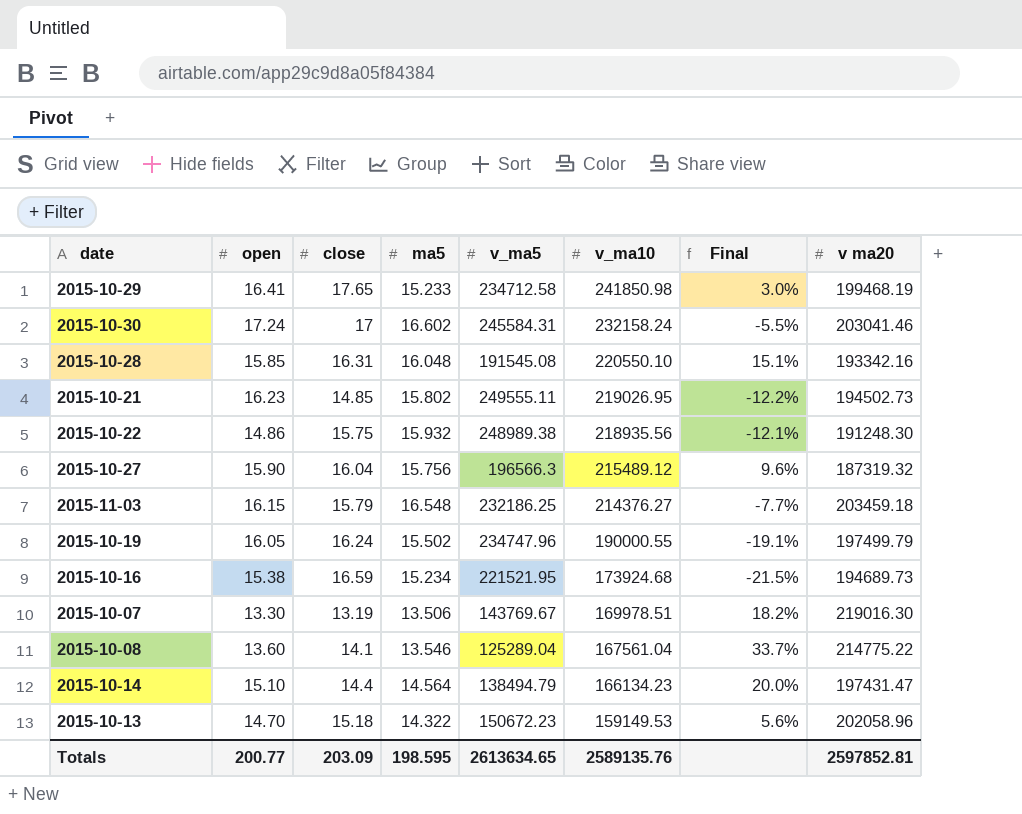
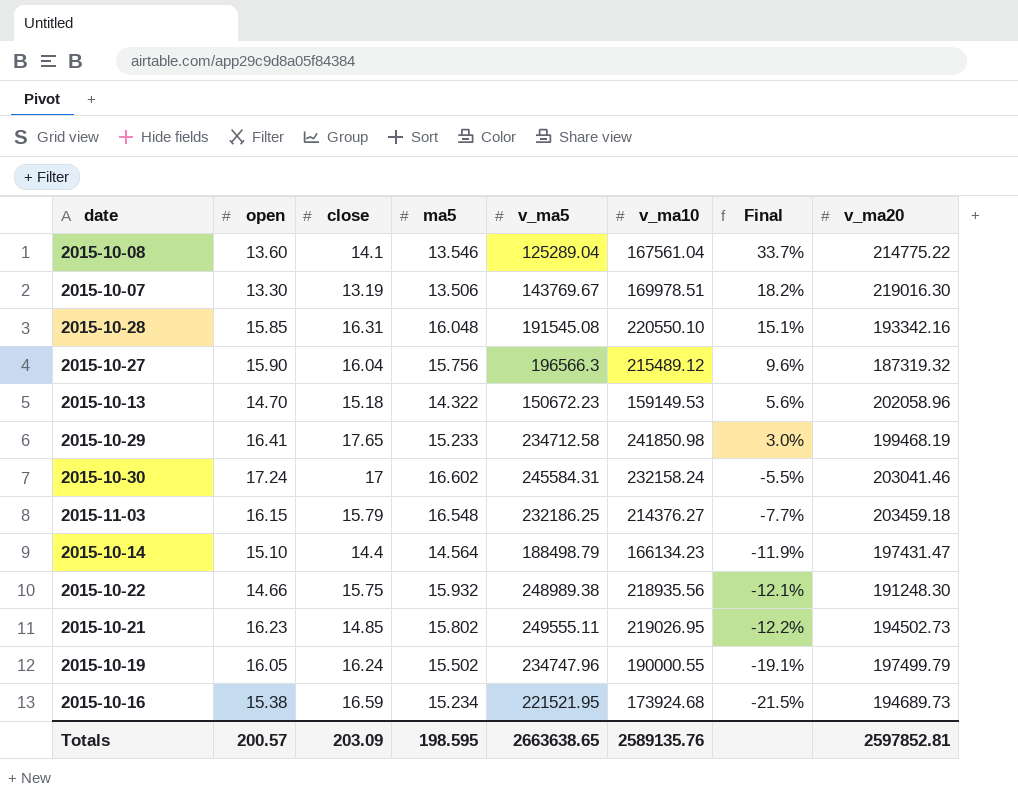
row order: v_ma10 descending -> Final descending
column name: v ma20 -> v_ma20
2015-10-14 | v_ma5: 138494.79 -> 188498.79
2015-10-14 | Final: 20.0% -> -11.9%
2015-10-22 | open: 14.86 -> 14.66
Totals | open: 200.77 -> 200.57
Totals | v_ma5: 2613634.65 -> 2663638.65

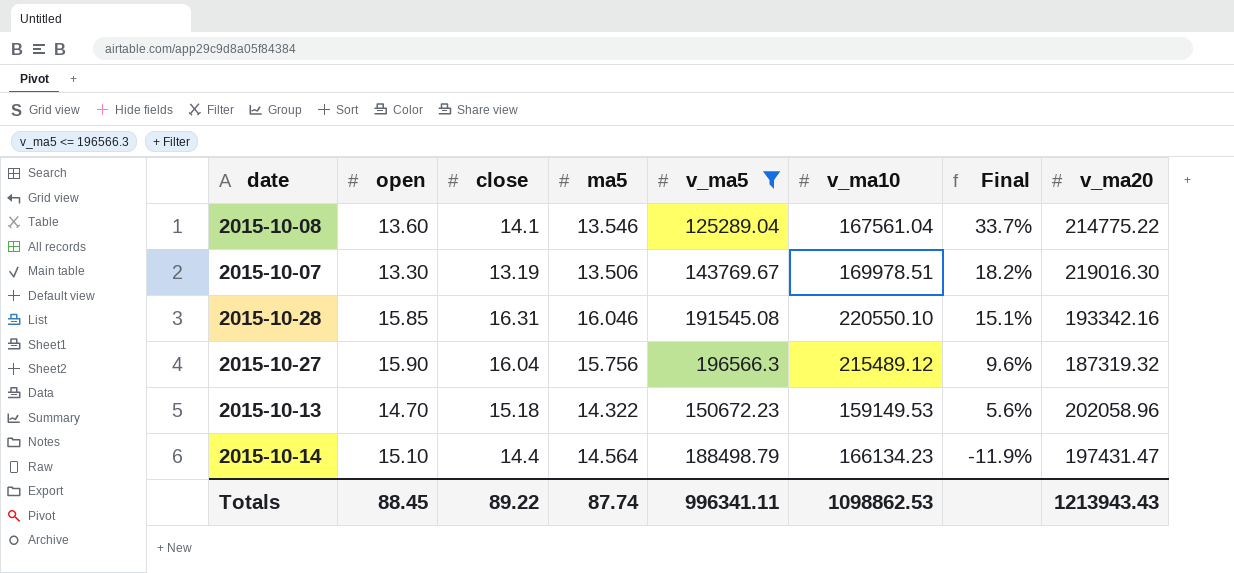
filter: none -> v_ma5 <= 196566.3
2015-10-28 | ma5: 16.048 -> 16.046
Totals | open: 200.57 -> 88.45
Totals | close: 203.09 -> 89.22
Totals | ma5: 198.595 -> 87.74
Totals | v_ma5: 2663638.65 -> 996341.11
Totals | v_ma10: 2589135.76 -> 1098862.53
Totals | v_ma20: 2597852.81 -> 1213943.43

